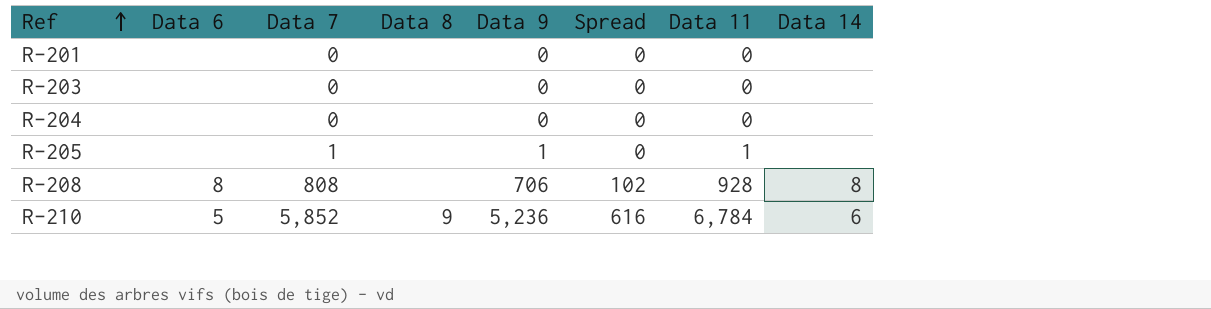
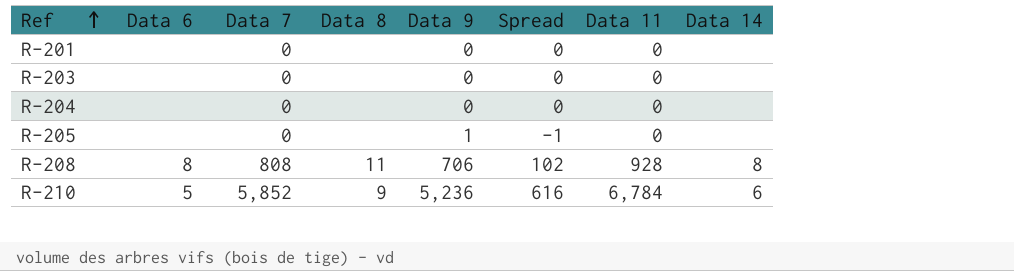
R-205 | Data 7: 1 -> 0
R-205 | Spread: 0 -> -1
R-205 | Data 11: 1 -> 0
R-208 | Data 8: none -> 11

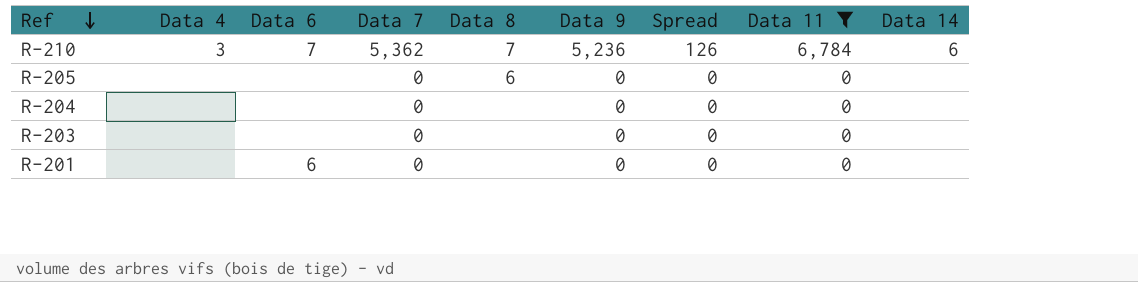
filter: none -> Data 11 != 928
row order: Ref ascending -> Ref descending
column Data 4 | position: none -> 2
R-210 | Data 6: 5 -> 7
R-210 | Data 7: 5,852 -> 5,362
R-210 | Data 8: 9 -> 7
R-210 | Spread: 616 -> 126
R-205 | Data 8: none -> 6
R-205 | Data 9: 1 -> 0
R-205 | Spread: -1 -> 0
R-201 | Data 6: none -> 6

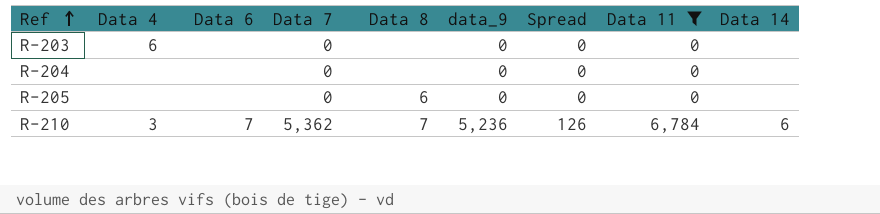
row order: Ref descending -> Ref ascending
column name: Data 9 -> data_9
row R-201: none | 6 | 0 | none | 0 | 0 | 0 | none -> none
R-203 | Data 4: none -> 6

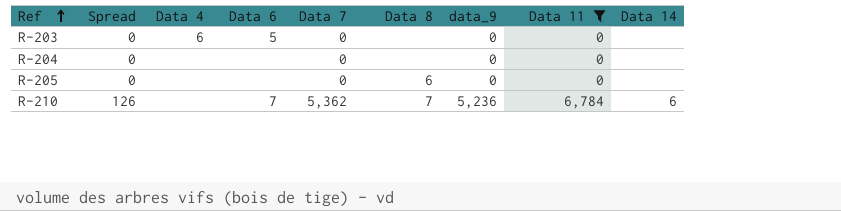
column Spread | position: 7 -> 2
R-203 | Data 6: none -> 5
R-210 | Data 4: 3 -> none

